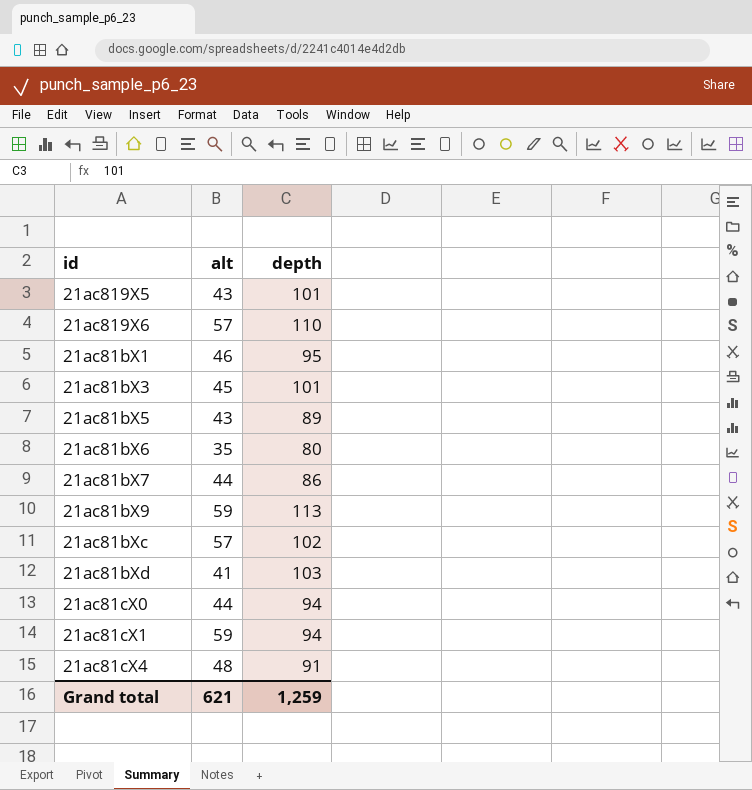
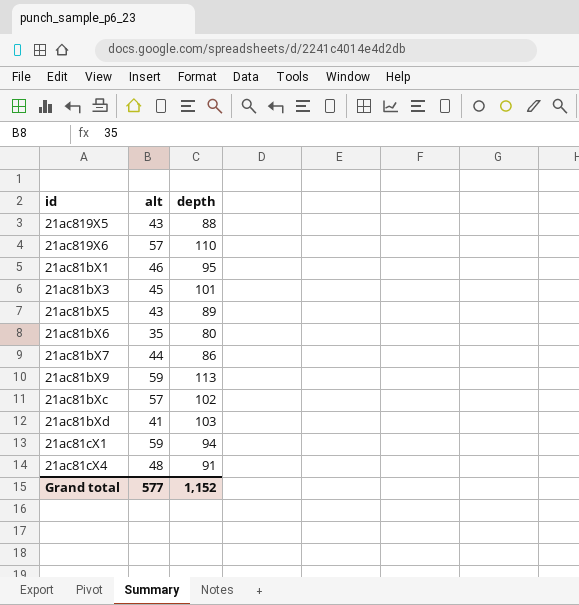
row 21ac81cX0: 44 | 94 -> none
21ac819X5 | depth: 101 -> 88
Grand total | alt: 621 -> 577
Grand total | depth: 1,259 -> 1,152

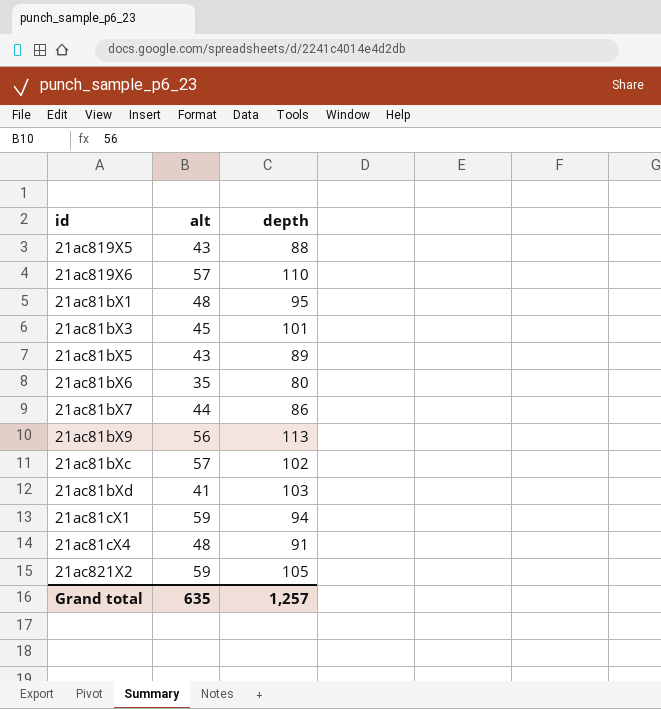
21ac81bX1 | alt: 46 -> 48
21ac81bX9 | alt: 59 -> 56
row 21ac821X2: none -> 59 | 105
Grand total | alt: 577 -> 635
Grand total | depth: 1,152 -> 1,257

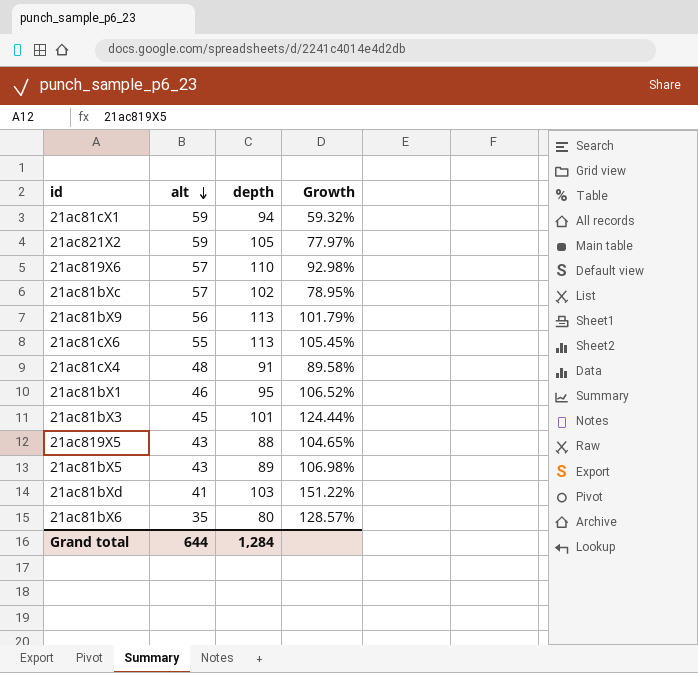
row order: none -> alt descending
column Growth | formula: none -> ([depth] - [alt]) / [alt]
row 21ac81bX7: 44 | 86 -> none
row 21ac81cX6: none -> 55 | 113 | 105.45%
21ac81bX1 | alt: 48 -> 46
Grand total | alt: 635 -> 644
Grand total | depth: 1,257 -> 1,284

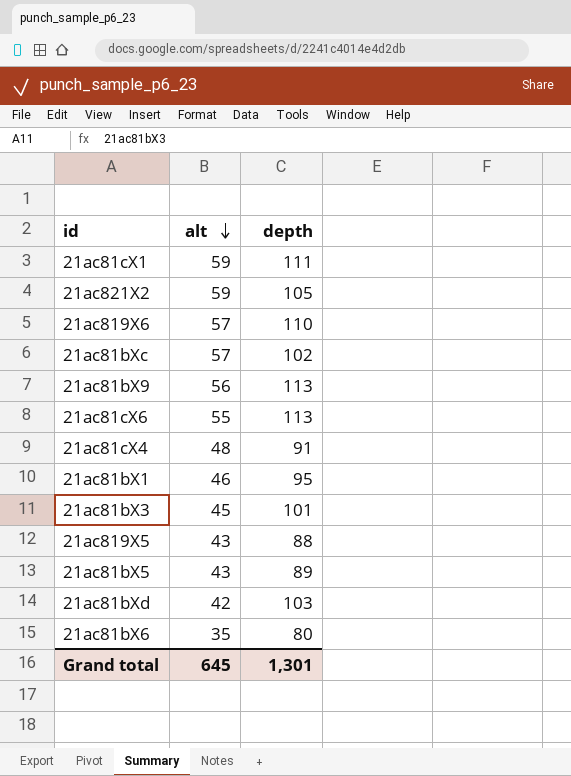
column Growth | formula: ([depth] - [alt]) / [alt] -> none
21ac81cX1 | depth: 94 -> 111
21ac81bXd | alt: 41 -> 42
Grand total | alt: 644 -> 645
Grand total | depth: 1,284 -> 1,301

